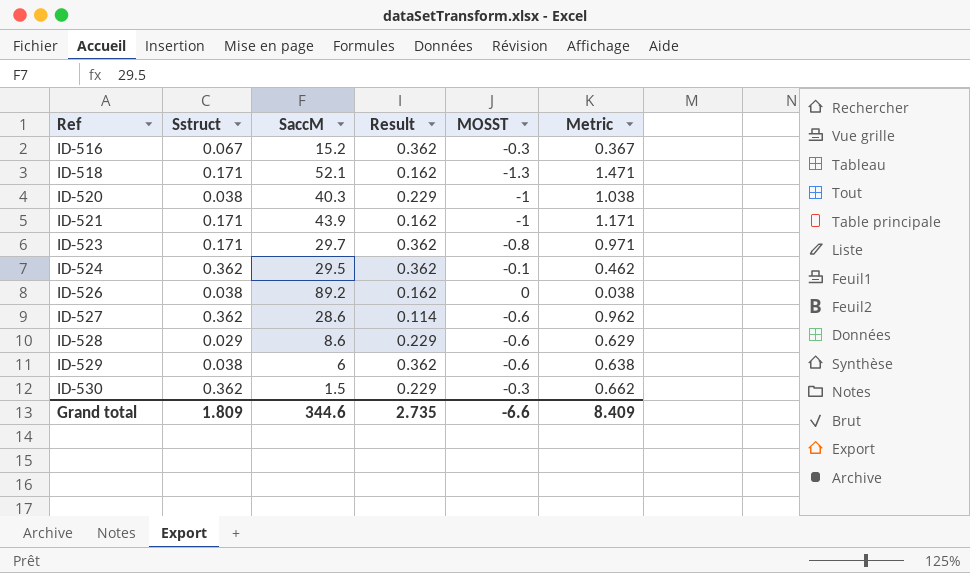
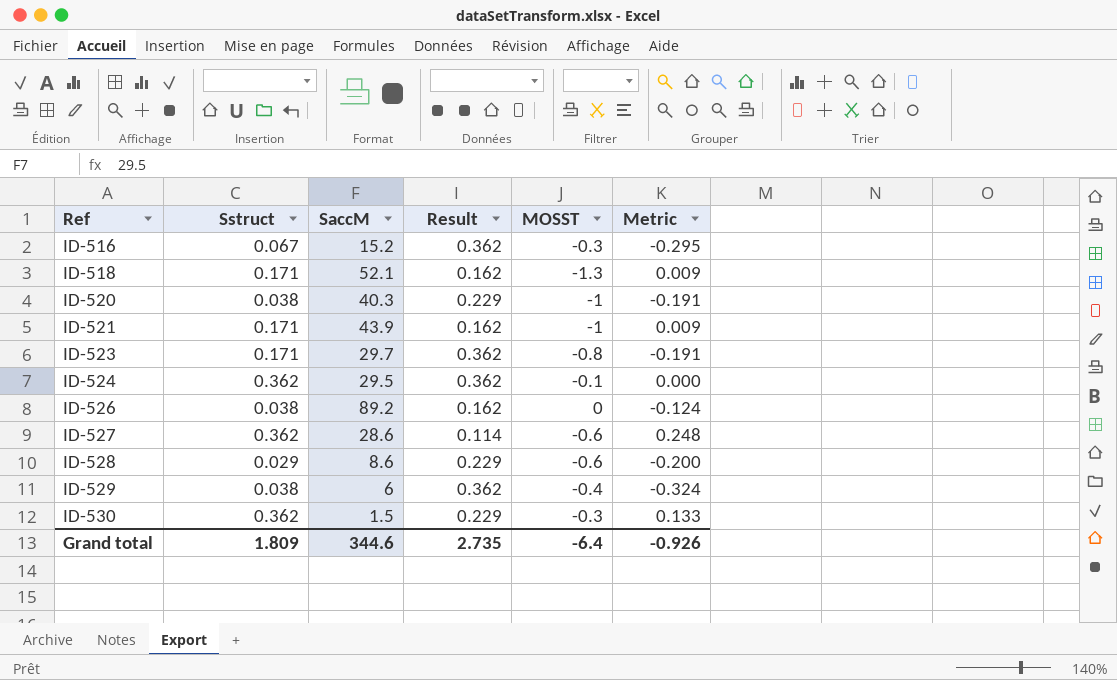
column Metric | formula: [Sstruct] - [MOSST] -> [Sstruct] - [Result]
ID-529 | MOSST: -0.6 -> -0.4
Grand total | MOSST: -6.6 -> -6.4
Grand total | Metric: 8.409 -> -0.926

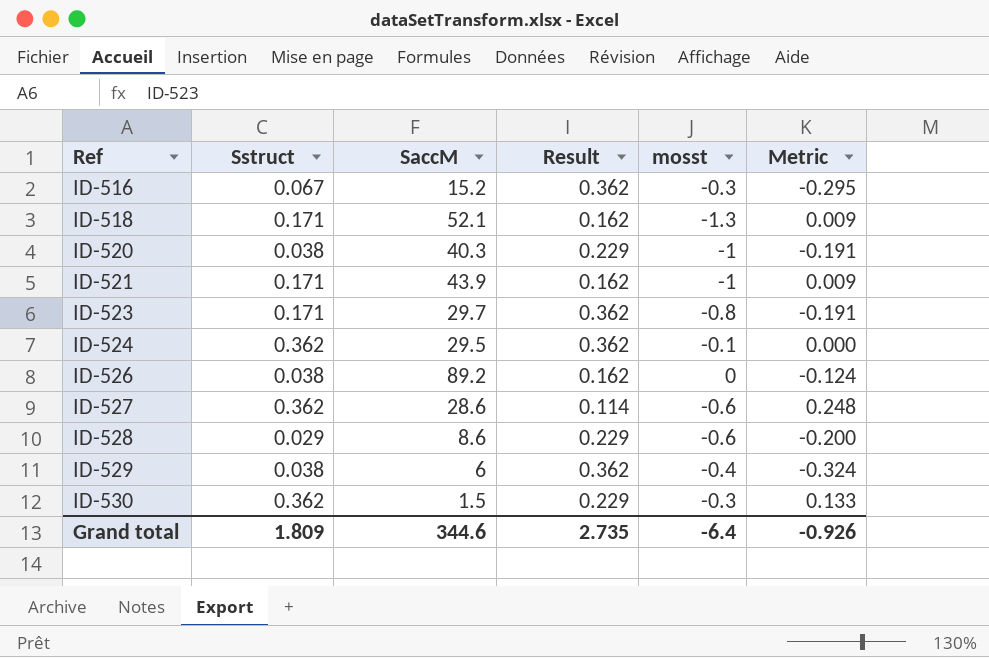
column name: MOSST -> mosst

